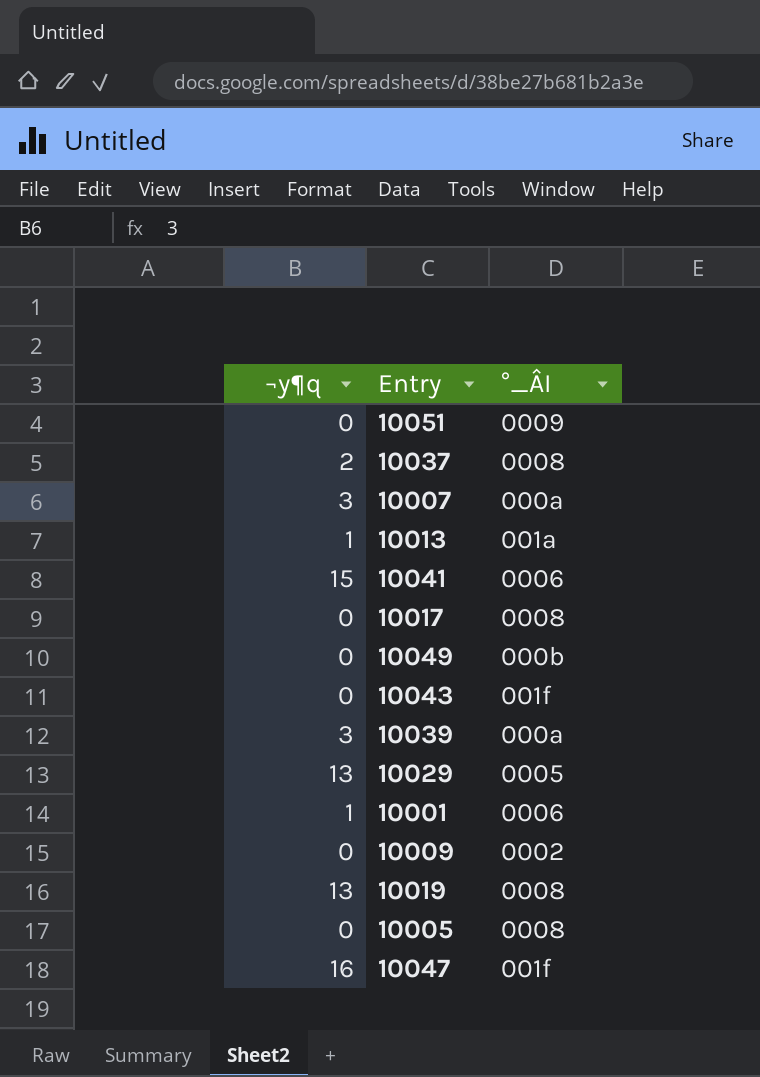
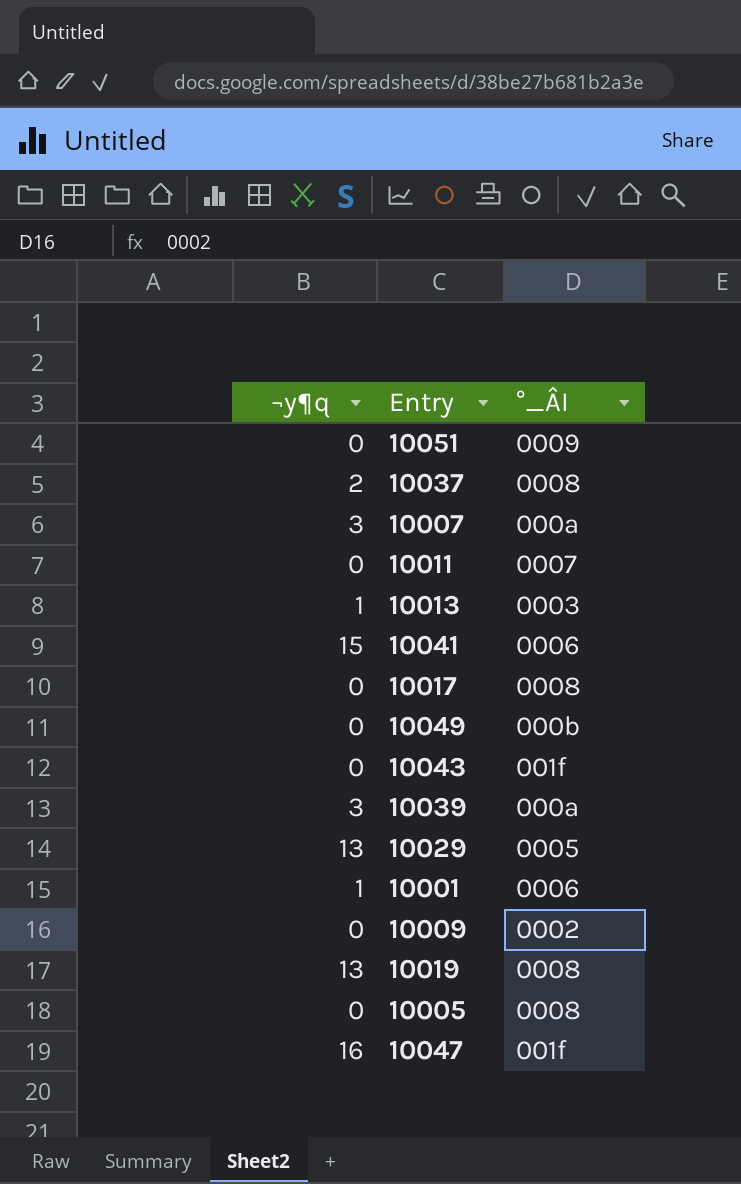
row 10011: none -> 0 | 0007
10013 | °_ÂI: 001a -> 0003

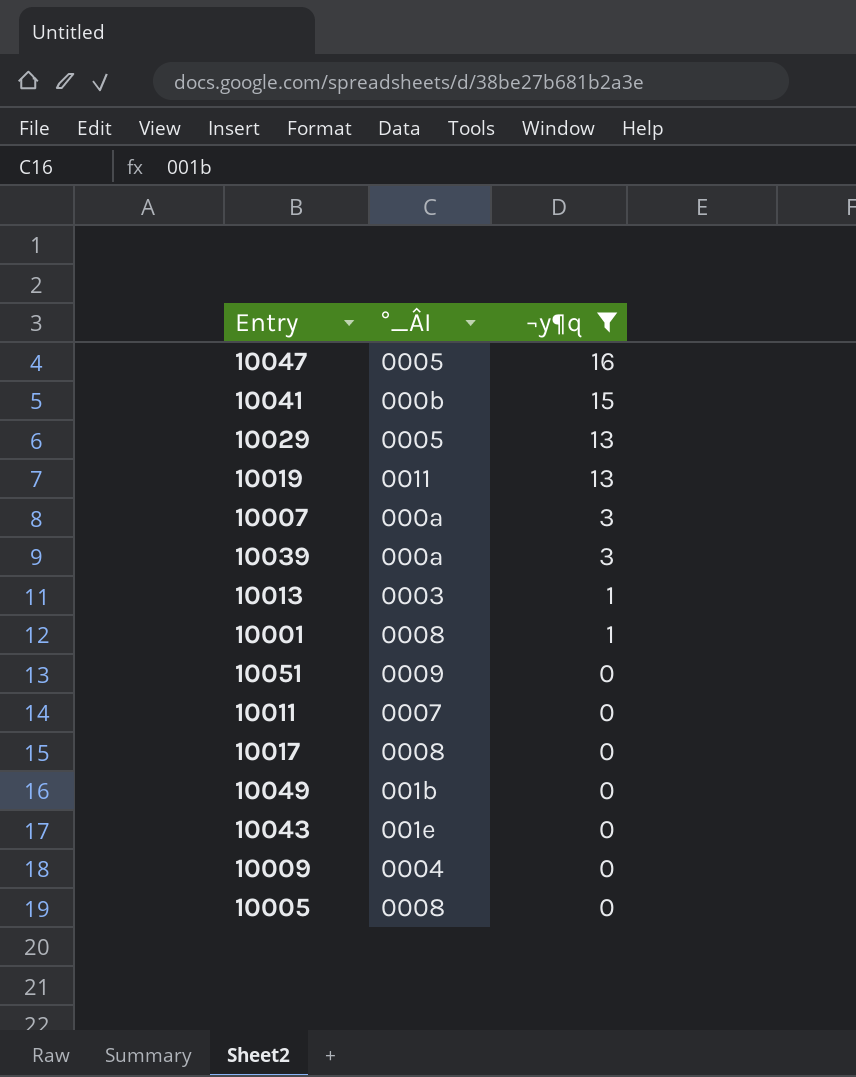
filter: none -> ¬y¶q != 2
row order: none -> ¬y¶q descending
column ¬y¶q | position: 1 -> 3
10047 | °_ÂI: 001f -> 0005
10041 | °_ÂI: 0006 -> 000b
10019 | °_ÂI: 0008 -> 0011
10001 | °_ÂI: 0006 -> 0008
10049 | °_ÂI: 000b -> 001b
10043 | °_ÂI: 001f -> 001e
10009 | °_ÂI: 0002 -> 0004

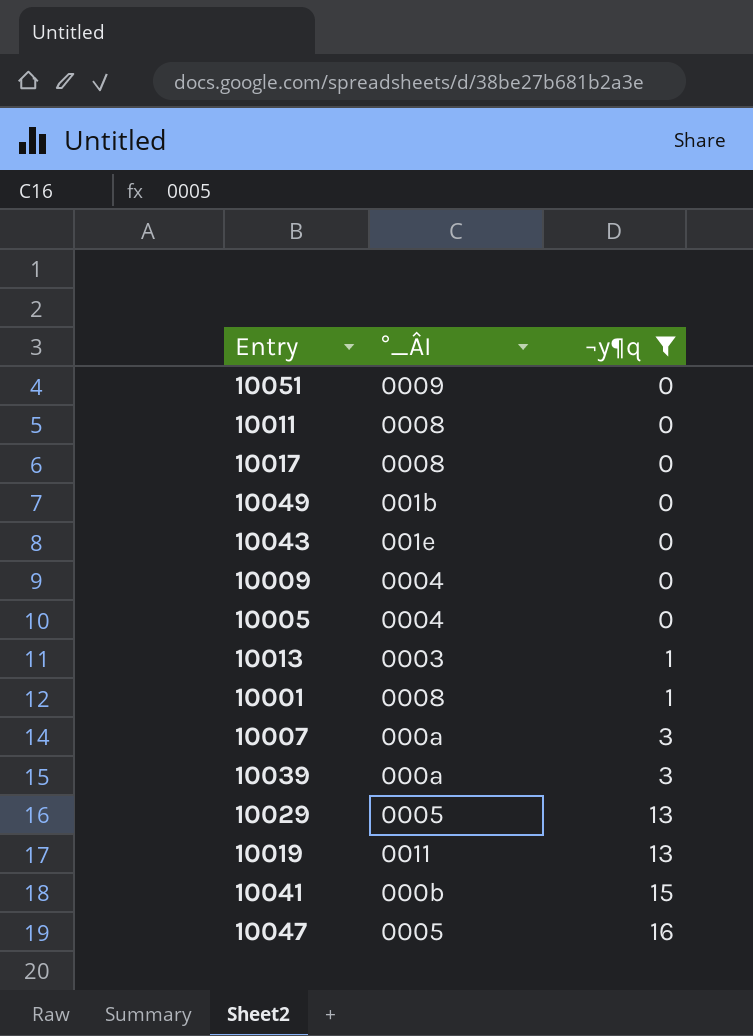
row order: ¬y¶q descending -> ¬y¶q ascending
10011 | °_ÂI: 0007 -> 0008
10005 | °_ÂI: 0008 -> 0004

